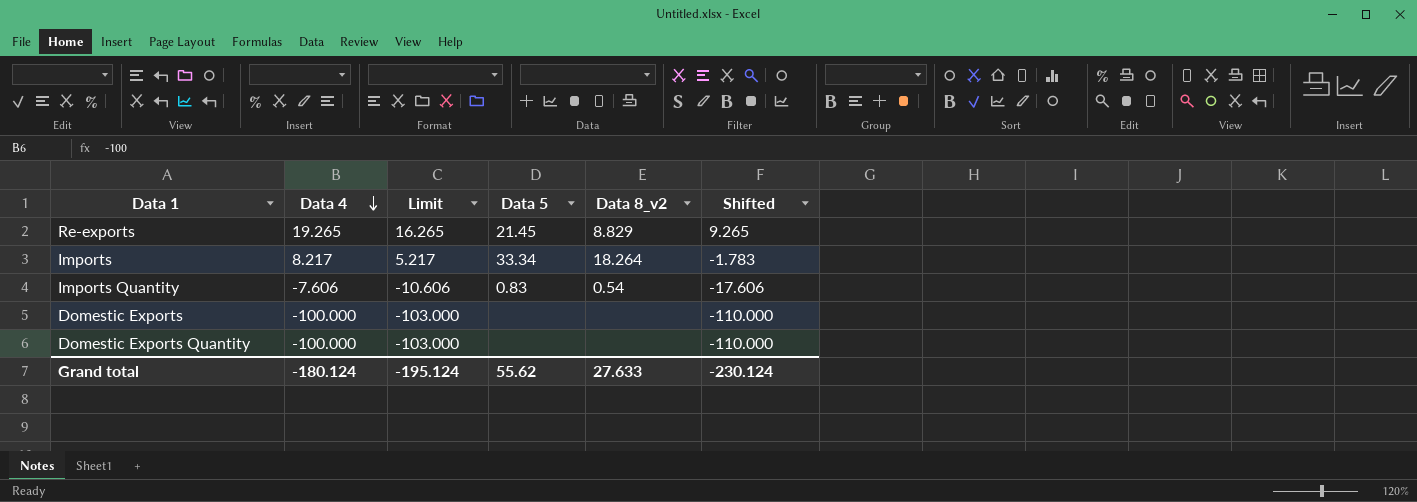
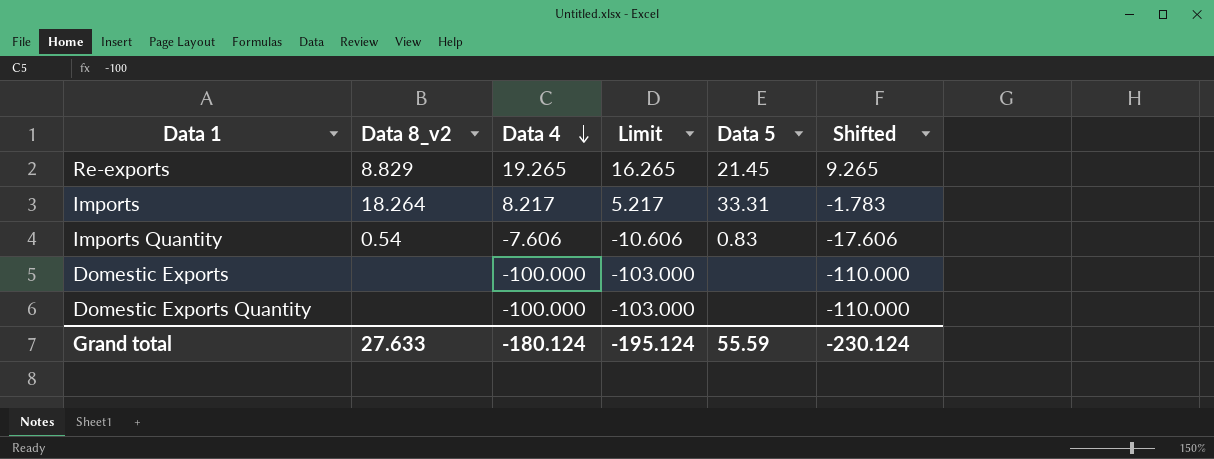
column Data 8_v2 | position: 5 -> 2
Imports | Data 5: 33.34 -> 33.31
Grand total | Data 5: 55.62 -> 55.59

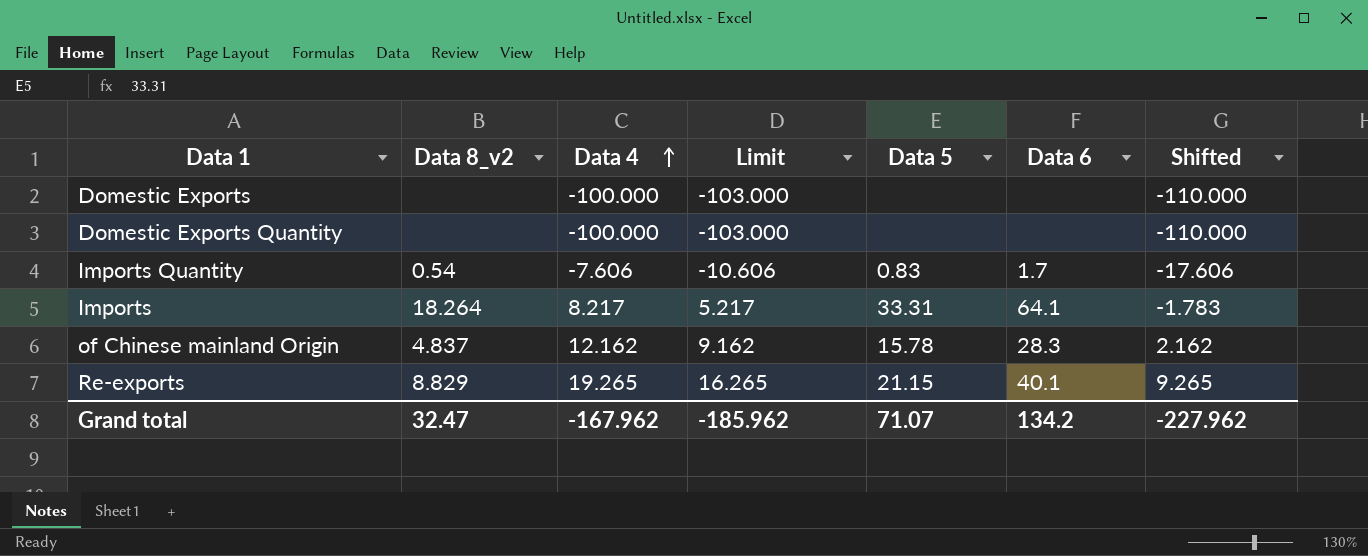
row order: Data 4 descending -> Data 4 ascending
column Data 6 | position: none -> 6
row of Chinese mainland Origin: none -> 4.837 | 12.162 | 9.162 | 15.78 | 28.3 | 2.162
Re-exports | Data 5: 21.45 -> 21.15
Grand total | Data 8_v2: 27.633 -> 32.47
Grand total | Data 4: -180.124 -> -167.962
Grand total | Limit: -195.124 -> -185.962
Grand total | Data 5: 55.59 -> 71.07
Grand total | Shifted: -230.124 -> -227.962

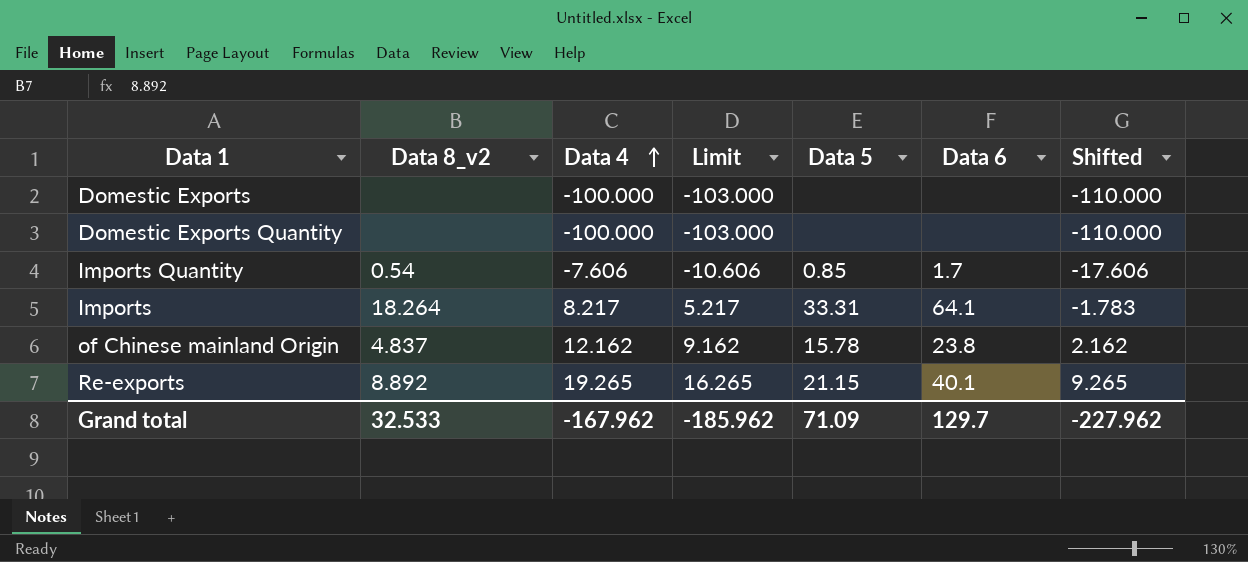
Imports Quantity | Data 5: 0.83 -> 0.85
of Chinese mainland Origin | Data 6: 28.3 -> 23.8
Re-exports | Data 8_v2: 8.829 -> 8.892
Grand total | Data 8_v2: 32.47 -> 32.533
Grand total | Data 5: 71.07 -> 71.09
Grand total | Data 6: 134.2 -> 129.7

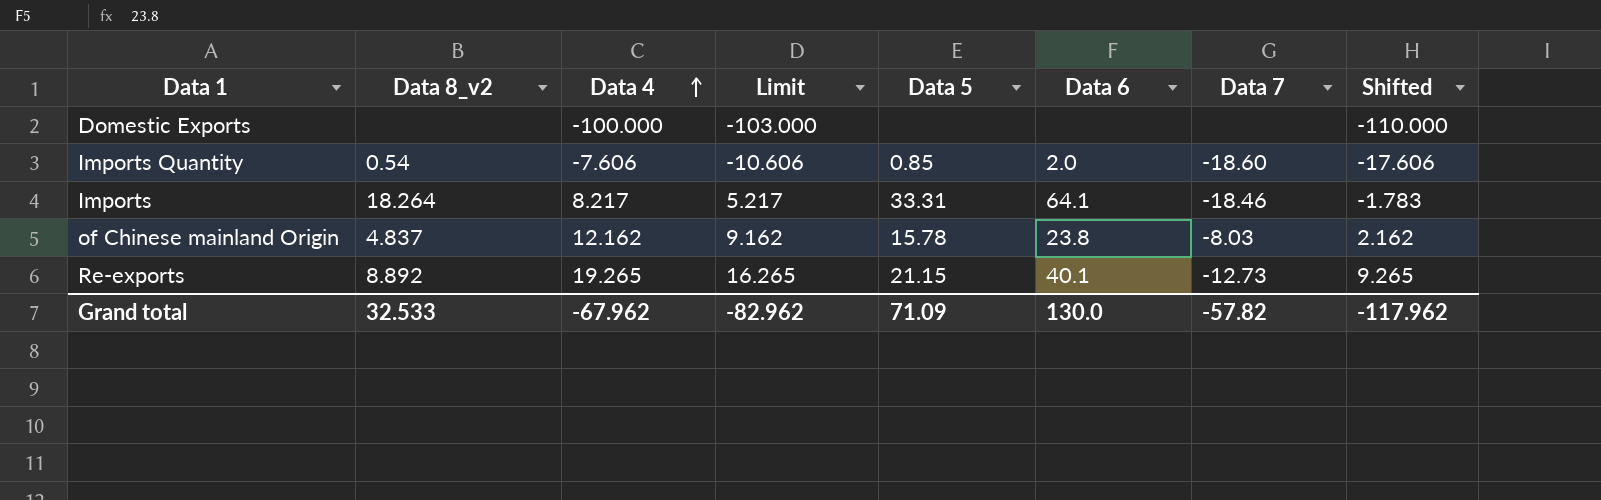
column Data 7 | position: none -> 7
row Domestic Exports Quantity: none | -100.000 | -103.000 | none | none | -110.000 -> none
Imports Quantity | Data 6: 1.7 -> 2.0
Grand total | Data 4: -167.962 -> -67.962
Grand total | Limit: -185.962 -> -82.962
Grand total | Data 6: 129.7 -> 130.0
Grand total | Shifted: -227.962 -> -117.962

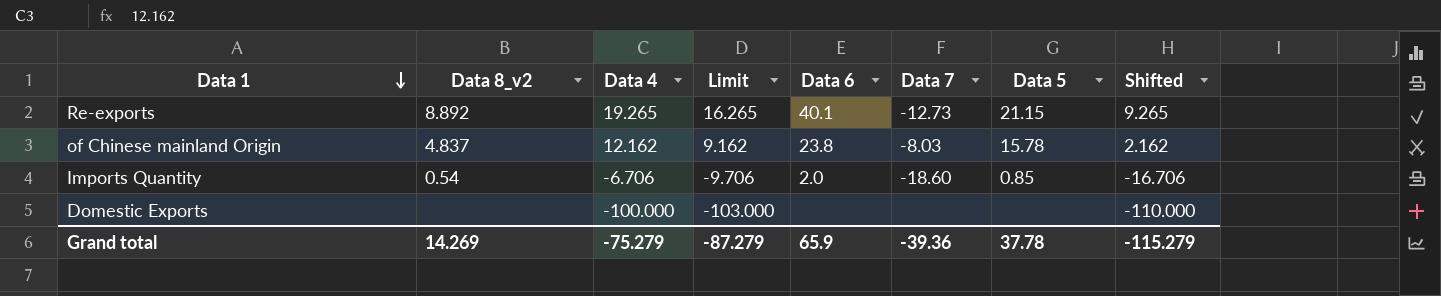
row order: Data 4 ascending -> Data 1 descending
column Data 5 | position: 5 -> 7
row Imports: 18.264 | 8.217 | 5.217 | 33.31 | 64.1 | -18.46 | -1.783 -> none
Imports Quantity | Data 4: -7.606 -> -6.706
Imports Quantity | Limit: -10.606 -> -9.706
Imports Quantity | Shifted: -17.606 -> -16.706
Grand total | Data 8_v2: 32.533 -> 14.269
Grand total | Data 4: -67.962 -> -75.279
Grand total | Limit: -82.962 -> -87.279
Grand total | Data 6: 130.0 -> 65.9
Grand total | Data 7: -57.82 -> -39.36
Grand total | Data 5: 71.09 -> 37.78
Grand total | Shifted: -117.962 -> -115.279

